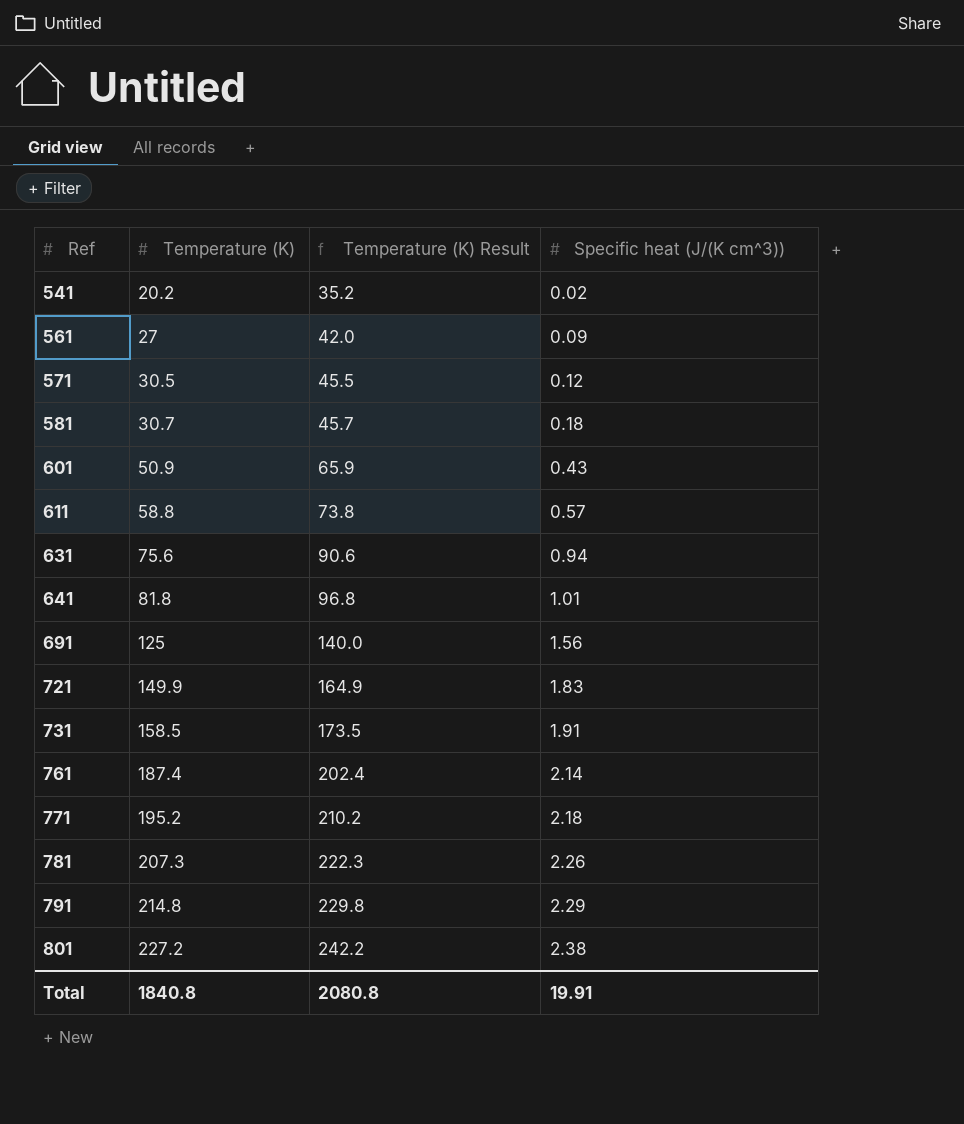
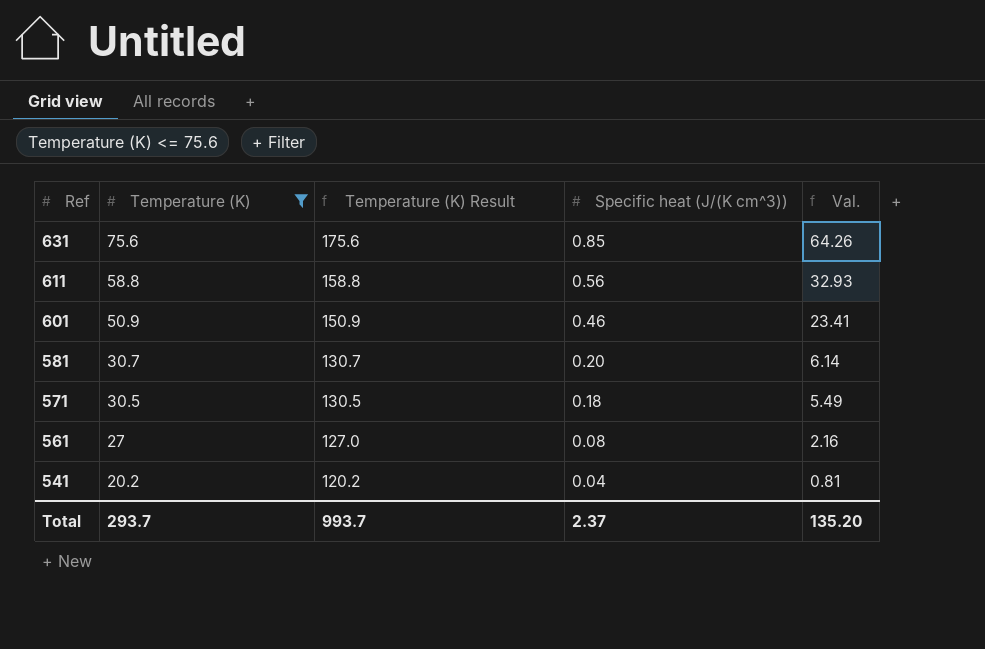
filter: none -> Temperature (K) <= 75.6
row order: Ref ascending -> Ref descending
column Temperature (K) Result | formula: [Temperature (K)] + 15 -> [Temperature (K)] + 100
column Val. | formula: none -> [Temperature (K)] * [Specific heat (J/(K cm^3))]
631 | Specific heat (J/(K cm^3)): 0.94 -> 0.85
611 | Specific heat (J/(K cm^3)): 0.57 -> 0.56
601 | Specific heat (J/(K cm^3)): 0.43 -> 0.46
581 | Specific heat (J/(K cm^3)): 0.18 -> 0.20
571 | Specific heat (J/(K cm^3)): 0.12 -> 0.18
561 | Specific heat (J/(K cm^3)): 0.09 -> 0.08
541 | Specific heat (J/(K cm^3)): 0.02 -> 0.04
Total | Temperature (K): 1840.8 -> 293.7
Total | Temperature (K) Result: 2080.8 -> 993.7
Total | Specific heat (J/(K cm^3)): 19.91 -> 2.37

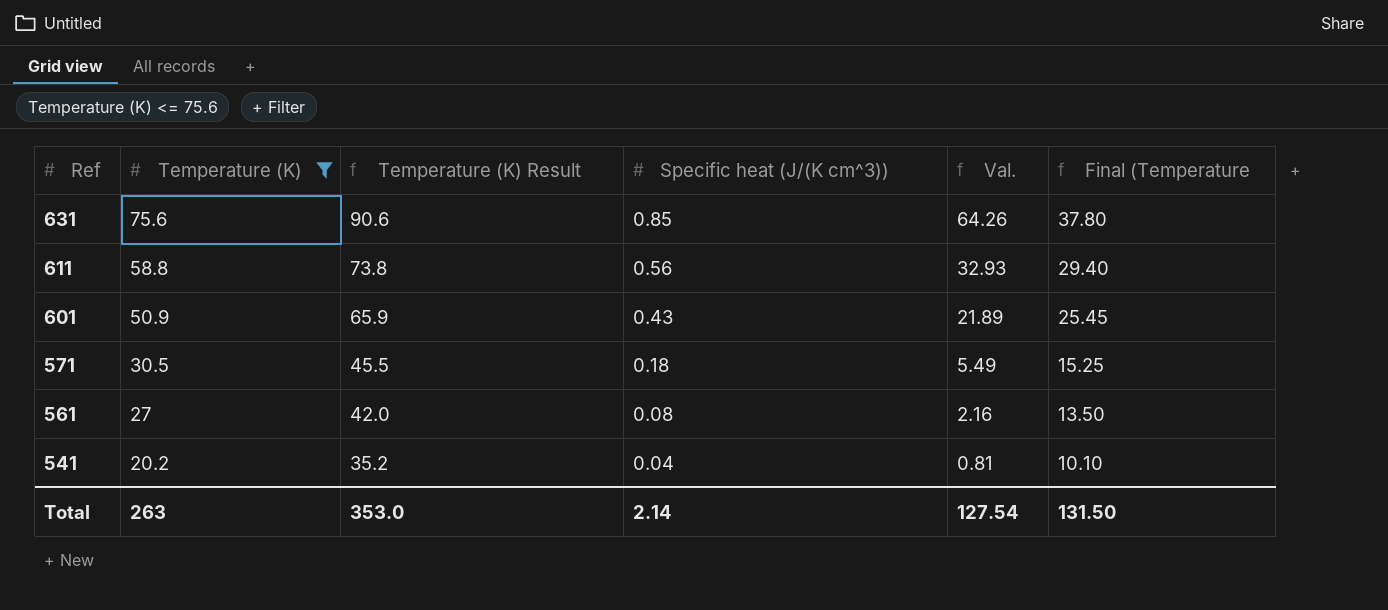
column Temperature (K) Result | formula: [Temperature (K)] + 100 -> [Temperature (K)] + 15
column Final (Temperature | formula: none -> [Temperature (K)] * 0.5
row 581: 30.7 | 130.7 | 0.20 | 6.14 -> none
601 | Specific heat (J/(K cm^3)): 0.46 -> 0.43
601 | Val.: 23.41 -> 21.89
Total | Temperature (K): 293.7 -> 263
Total | Temperature (K) Result: 993.7 -> 353.0
Total | Specific heat (J/(K cm^3)): 2.37 -> 2.14
Total | Val.: 135.20 -> 127.54

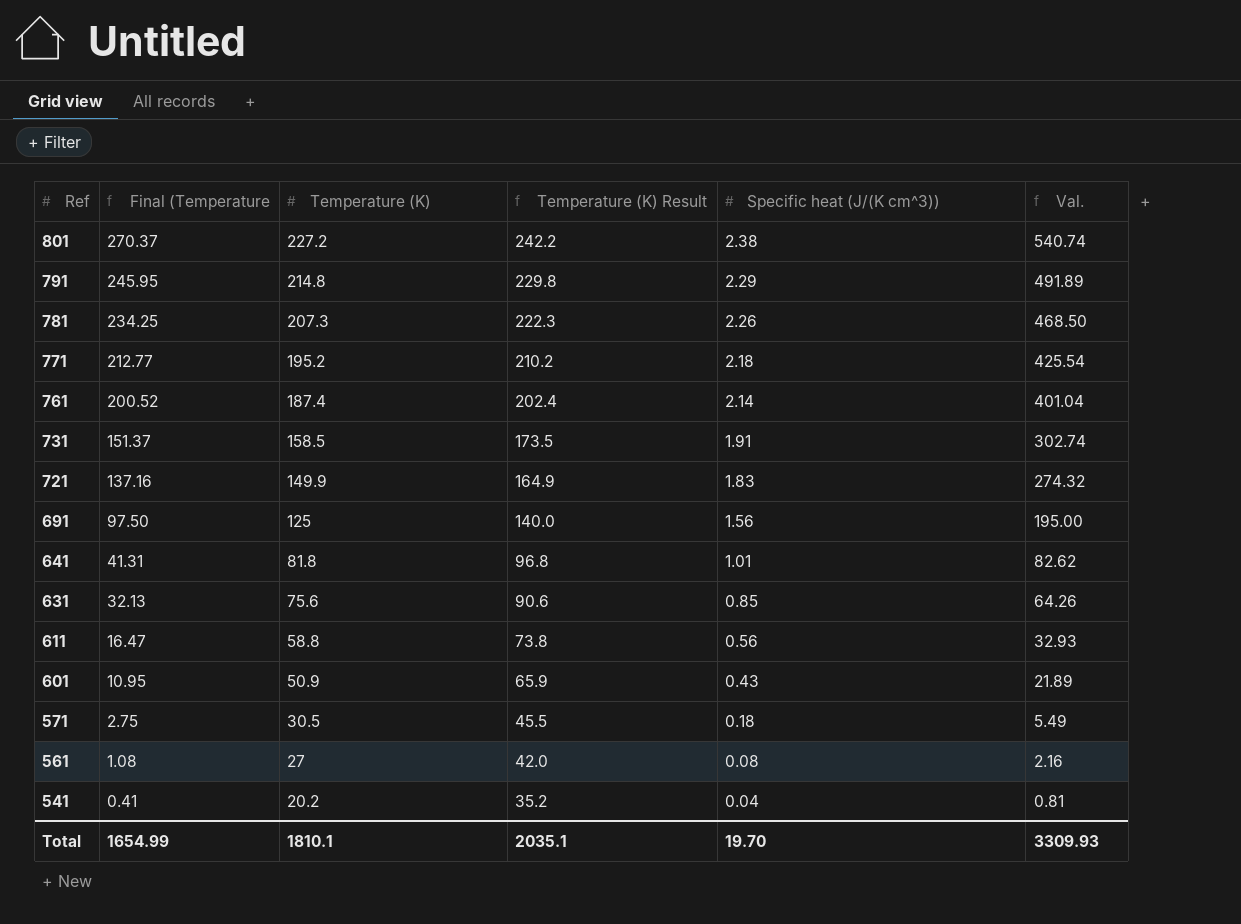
filter: Temperature (K) <= 75.6 -> none
column Final (Temperature | formula: [Temperature (K)] * 0.5 -> [Val.] * 0.5
column Final (Temperature | position: 6 -> 2
Total | Final (Temperature: 131.50 -> 1654.99
Total | Temperature (K): 263 -> 1810.1
Total | Temperature (K) Result: 353.0 -> 2035.1
Total | Specific heat (J/(K cm^3)): 2.14 -> 19.70
Total | Val.: 127.54 -> 3309.93

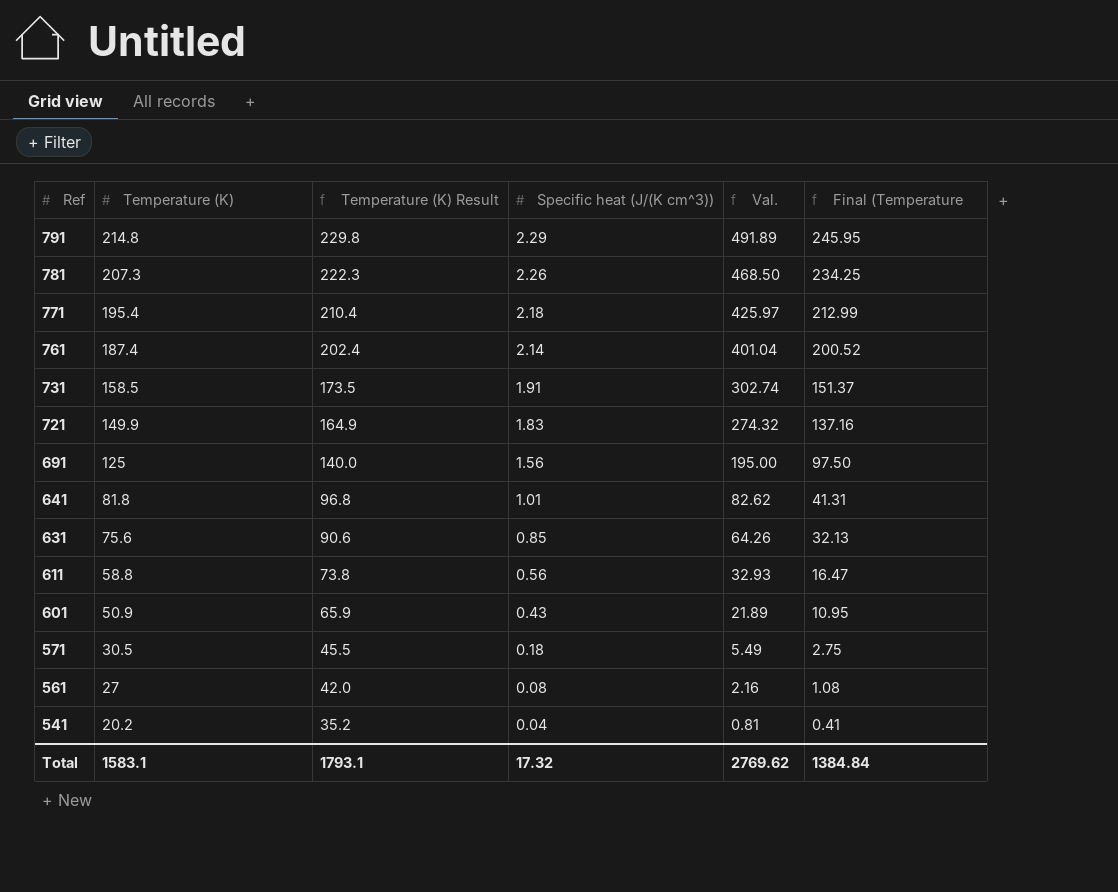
column Final (Temperature | position: 2 -> 6
row 801: 270.37 | 227.2 | 242.2 | 2.38 | 540.74 -> none
771 | Temperature (K): 195.2 -> 195.4
771 | Temperature (K) Result: 210.2 -> 210.4
771 | Val.: 425.54 -> 425.97
771 | Final (Temperature: 212.77 -> 212.99
Total | Temperature (K): 1810.1 -> 1583.1
Total | Temperature (K) Result: 2035.1 -> 1793.1
Total | Specific heat (J/(K cm^3)): 19.70 -> 17.32
Total | Val.: 3309.93 -> 2769.62
Total | Final (Temperature: 1654.99 -> 1384.84

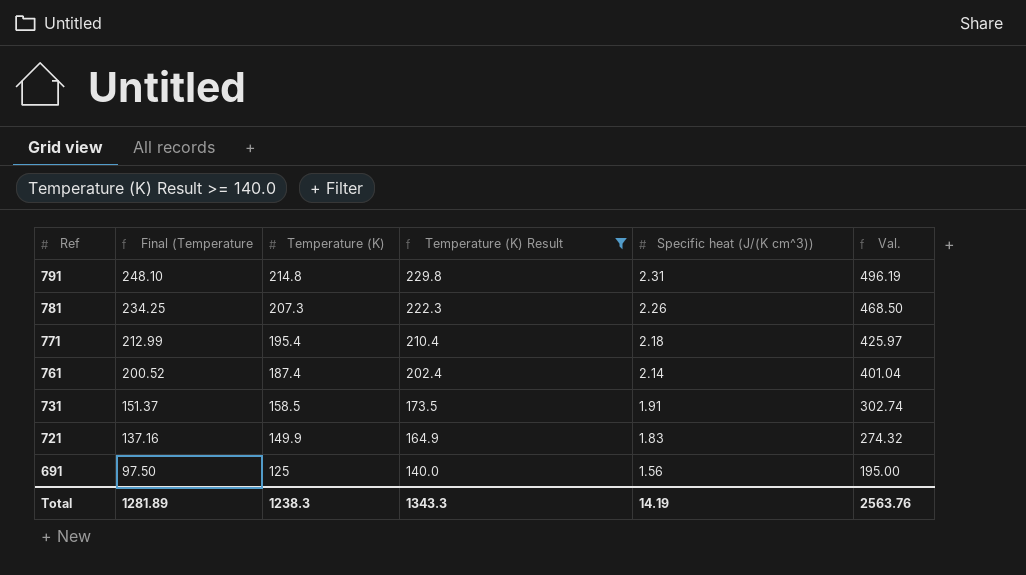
filter: none -> Temperature (K) Result >= 140.0
column Final (Temperature | position: 6 -> 2
791 | Final (Temperature: 245.95 -> 248.10
791 | Specific heat (J/(K cm^3)): 2.29 -> 2.31
791 | Val.: 491.89 -> 496.19
Total | Final (Temperature: 1384.84 -> 1281.89
Total | Temperature (K): 1583.1 -> 1238.3
Total | Temperature (K) Result: 1793.1 -> 1343.3
Total | Specific heat (J/(K cm^3)): 17.32 -> 14.19
Total | Val.: 2769.62 -> 2563.76

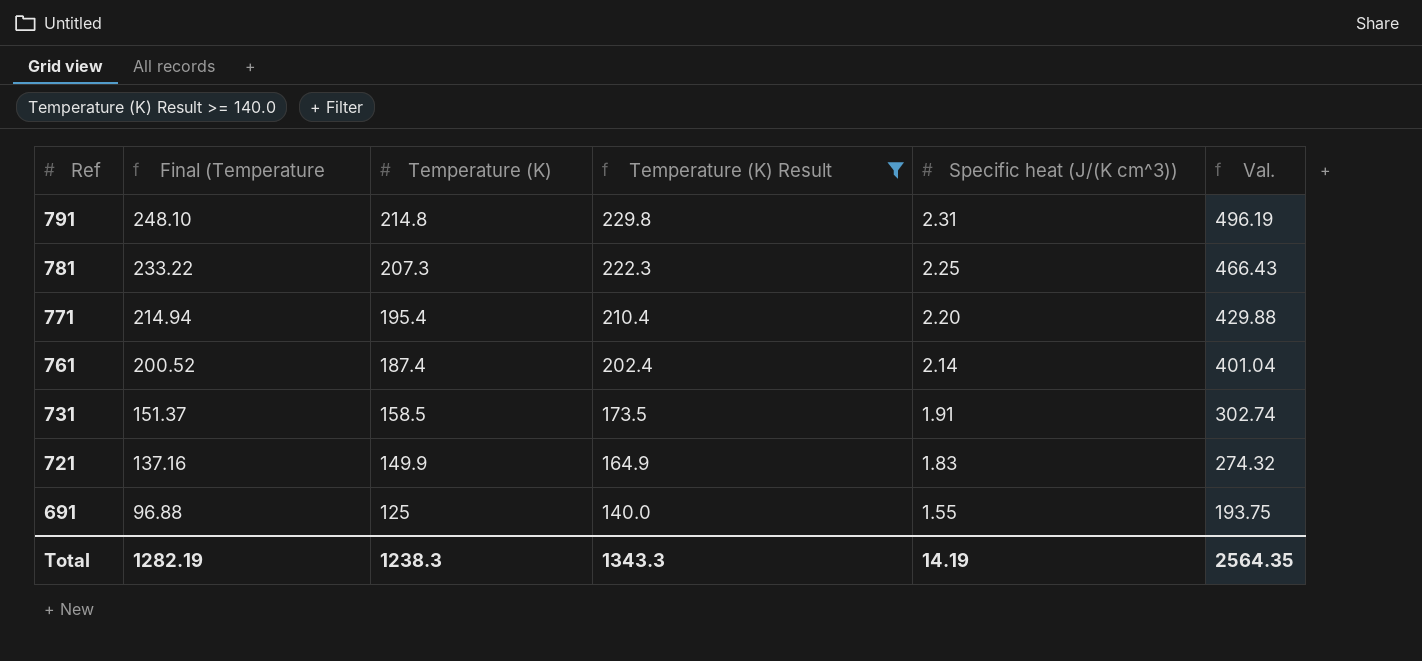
781 | Final (Temperature: 234.25 -> 233.22
781 | Specific heat (J/(K cm^3)): 2.26 -> 2.25
781 | Val.: 468.50 -> 466.43
771 | Final (Temperature: 212.99 -> 214.94
771 | Specific heat (J/(K cm^3)): 2.18 -> 2.20
771 | Val.: 425.97 -> 429.88
691 | Final (Temperature: 97.50 -> 96.88
691 | Specific heat (J/(K cm^3)): 1.56 -> 1.55
691 | Val.: 195.00 -> 193.75
Total | Final (Temperature: 1281.89 -> 1282.19
Total | Val.: 2563.76 -> 2564.35

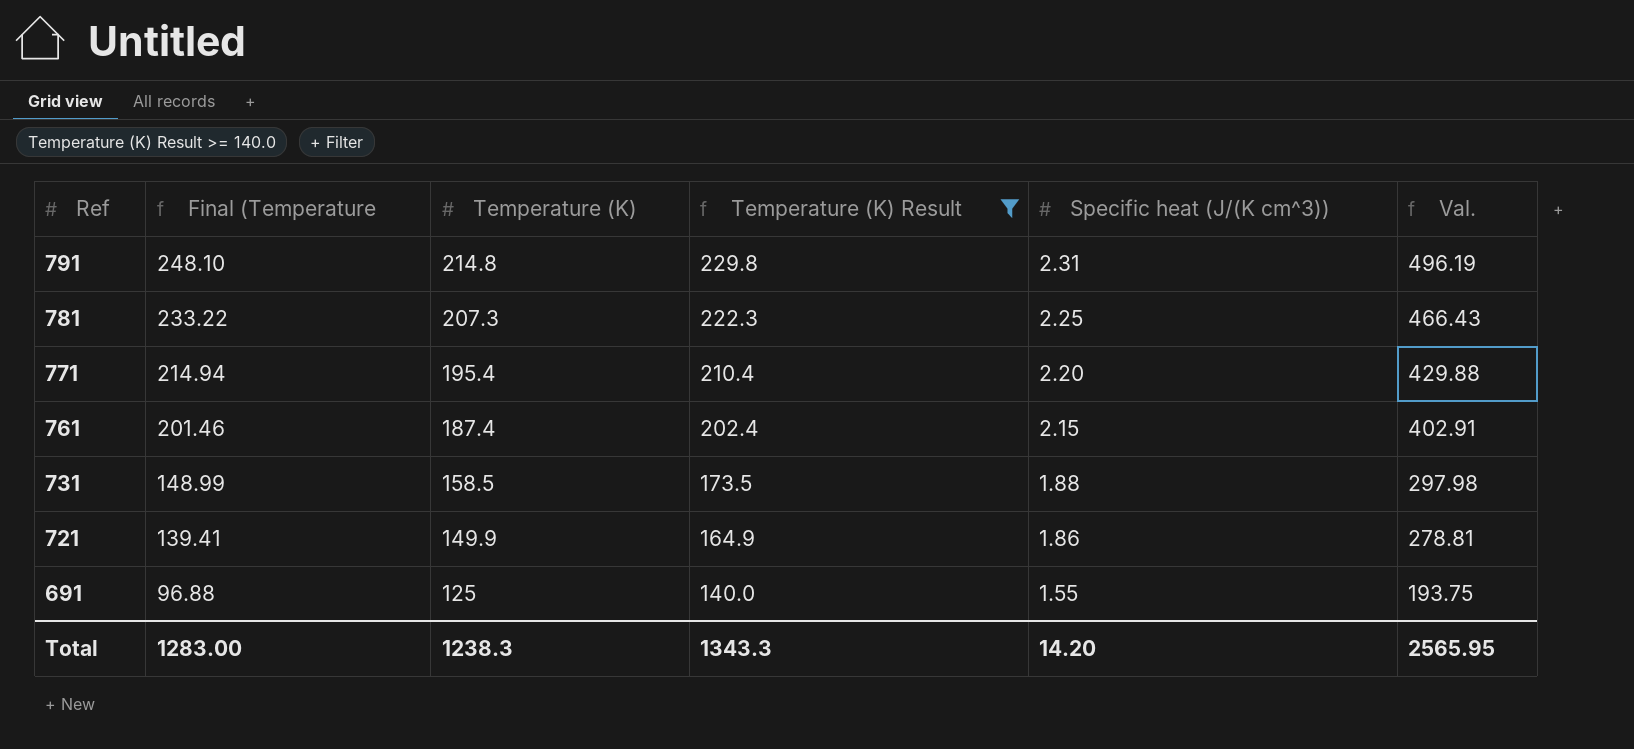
761 | Final (Temperature: 200.52 -> 201.46
761 | Specific heat (J/(K cm^3)): 2.14 -> 2.15
761 | Val.: 401.04 -> 402.91
731 | Final (Temperature: 151.37 -> 148.99
731 | Specific heat (J/(K cm^3)): 1.91 -> 1.88
731 | Val.: 302.74 -> 297.98
721 | Final (Temperature: 137.16 -> 139.41
721 | Specific heat (J/(K cm^3)): 1.83 -> 1.86
721 | Val.: 274.32 -> 278.81
Total | Final (Temperature: 1282.19 -> 1283.00
Total | Specific heat (J/(K cm^3)): 14.19 -> 14.20
Total | Val.: 2564.35 -> 2565.95

